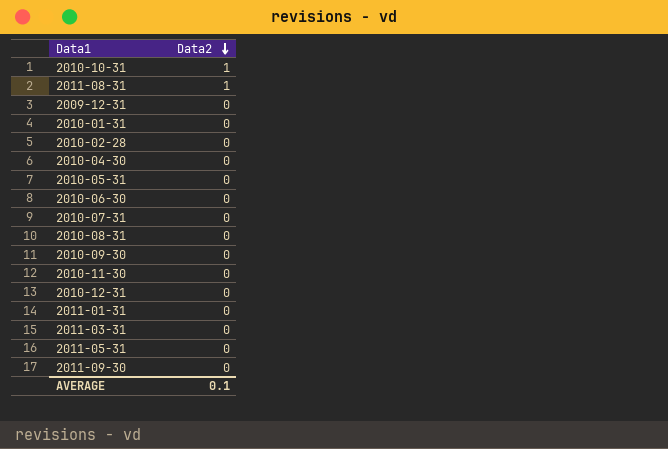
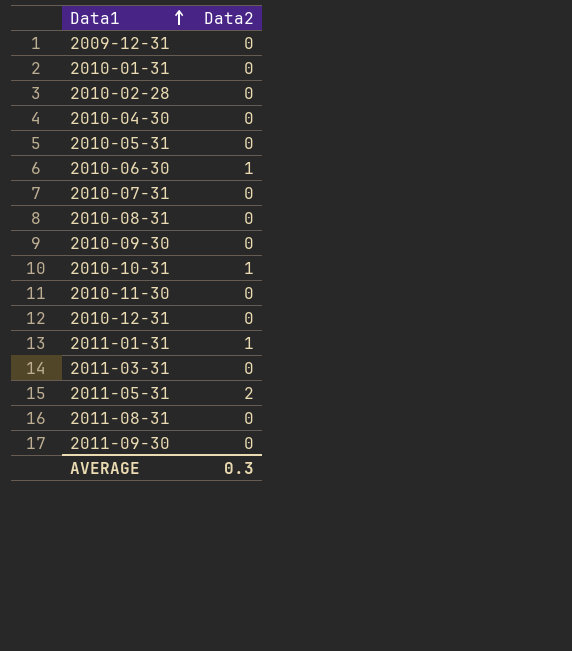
row order: Data2 descending -> Data1 ascending
2010-06-30 | Data2: 0 -> 1
2011-01-31 | Data2: 0 -> 1
2011-05-31 | Data2: 0 -> 2
2011-08-31 | Data2: 1 -> 0
AVERAGE | Data2: 0.1 -> 0.3

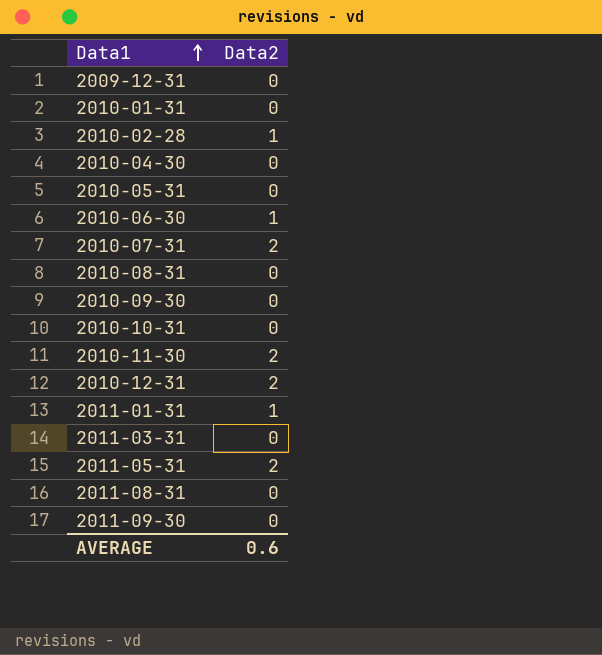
2010-02-28 | Data2: 0 -> 1
2010-07-31 | Data2: 0 -> 2
2010-10-31 | Data2: 1 -> 0
2010-11-30 | Data2: 0 -> 2
2010-12-31 | Data2: 0 -> 2
AVERAGE | Data2: 0.3 -> 0.6

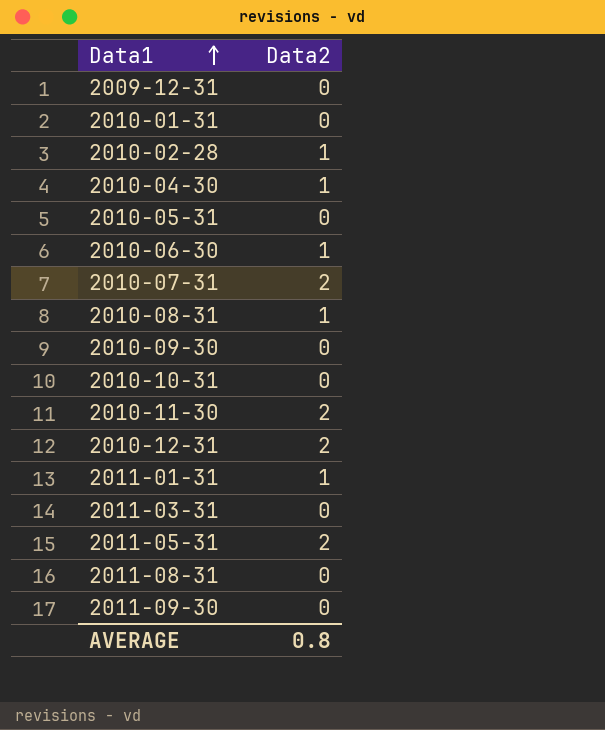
2010-04-30 | Data2: 0 -> 1
2010-08-31 | Data2: 0 -> 1
AVERAGE | Data2: 0.6 -> 0.8

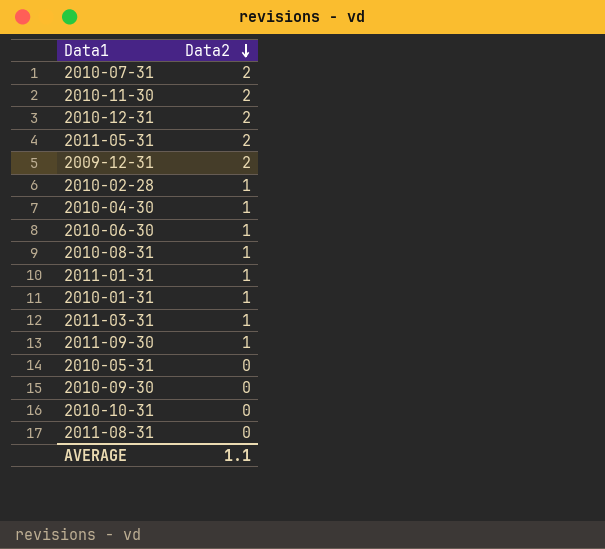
row order: Data1 ascending -> Data2 descending
2009-12-31 | Data2: 0 -> 2
2010-01-31 | Data2: 0 -> 1
2011-03-31 | Data2: 0 -> 1
2011-09-30 | Data2: 0 -> 1
AVERAGE | Data2: 0.8 -> 1.1

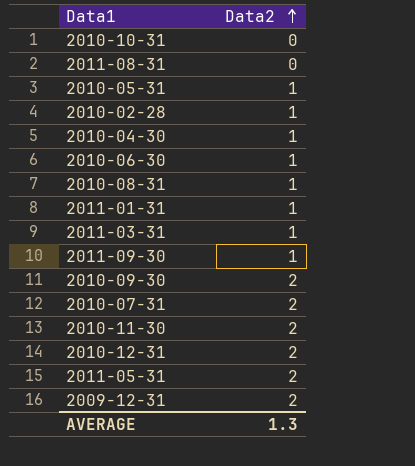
row order: Data2 descending -> Data2 ascending
row 2010-01-31: 1 -> none
2010-05-31 | Data2: 0 -> 1
2010-09-30 | Data2: 0 -> 2
AVERAGE | Data2: 1.1 -> 1.3

